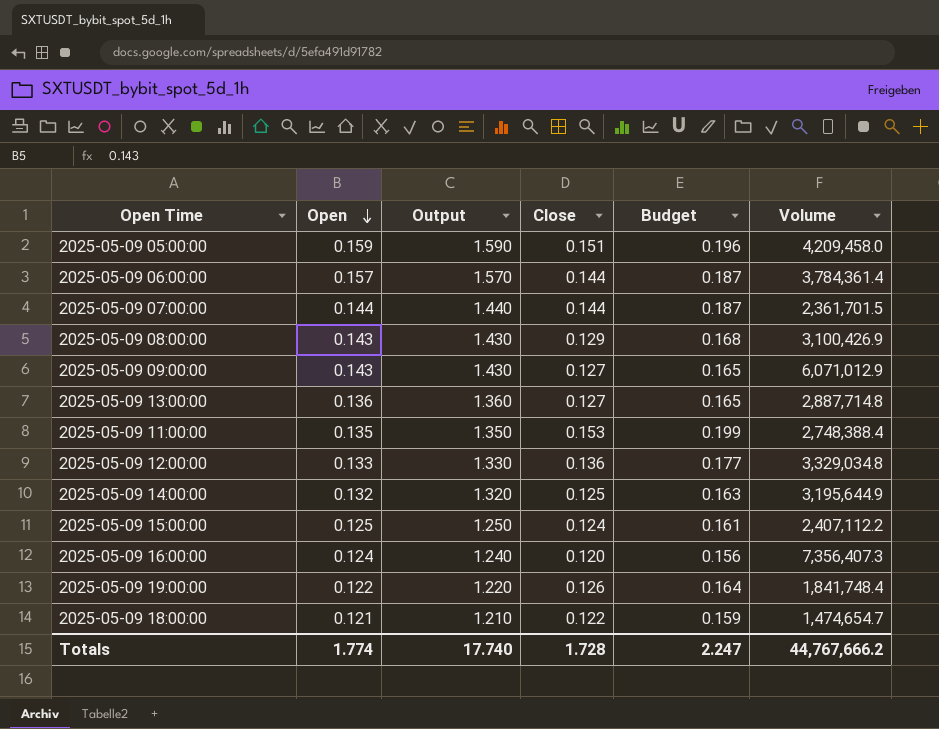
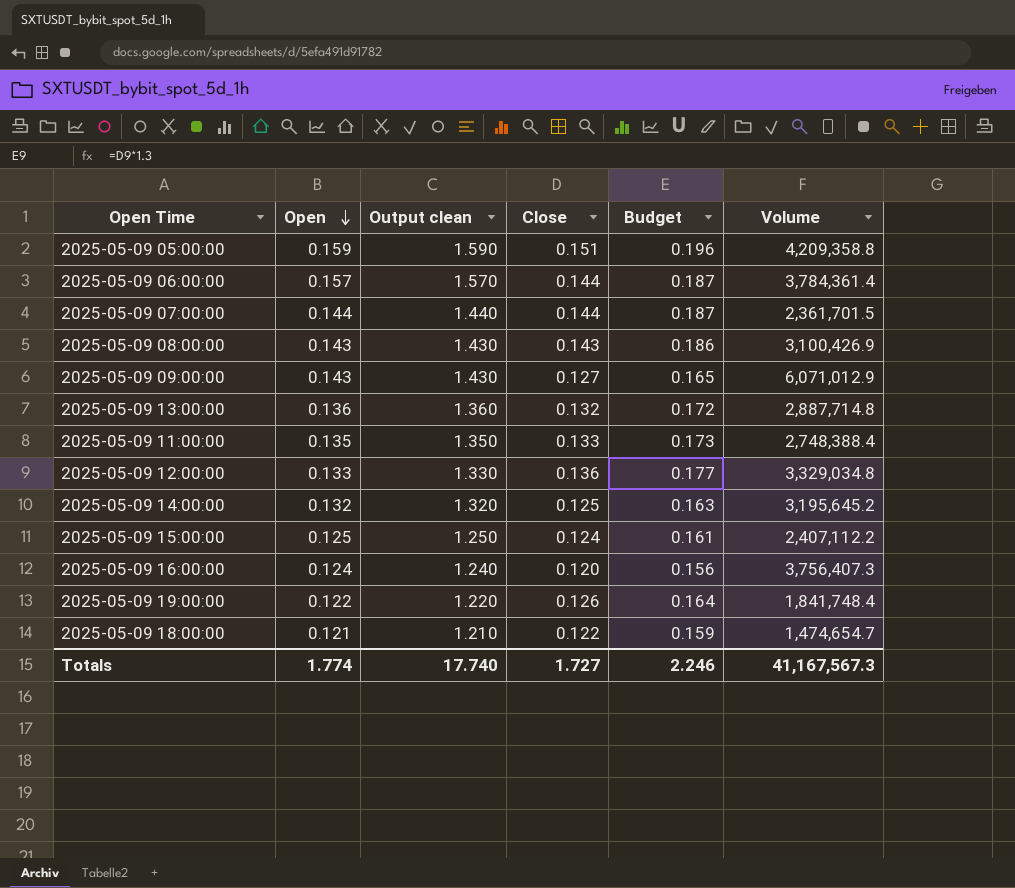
column name: Output -> Output clean
2025-05-09 05:00:00 | Volume: 4,209,458.0 -> 4,209,358.8
2025-05-09 08:00:00 | Close: 0.129 -> 0.143
2025-05-09 08:00:00 | Budget: 0.168 -> 0.186
2025-05-09 13:00:00 | Close: 0.127 -> 0.132
2025-05-09 13:00:00 | Budget: 0.165 -> 0.172
2025-05-09 11:00:00 | Close: 0.153 -> 0.133
2025-05-09 11:00:00 | Budget: 0.199 -> 0.173
2025-05-09 14:00:00 | Volume: 3,195,644.9 -> 3,195,645.2
2025-05-09 16:00:00 | Volume: 7,356,407.3 -> 3,756,407.3
Totals | Close: 1.728 -> 1.727
Totals | Budget: 2.247 -> 2.246
Totals | Volume: 44,767,666.2 -> 41,167,567.3

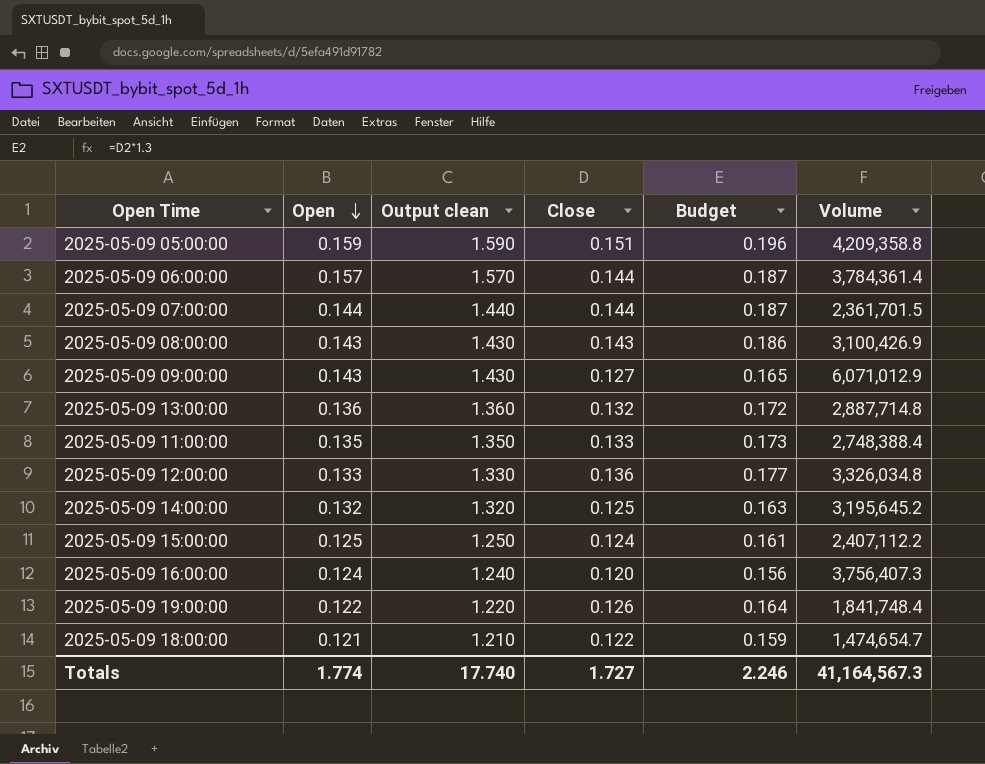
2025-05-09 12:00:00 | Volume: 3,329,034.8 -> 3,326,034.8
Totals | Volume: 41,167,567.3 -> 41,164,567.3

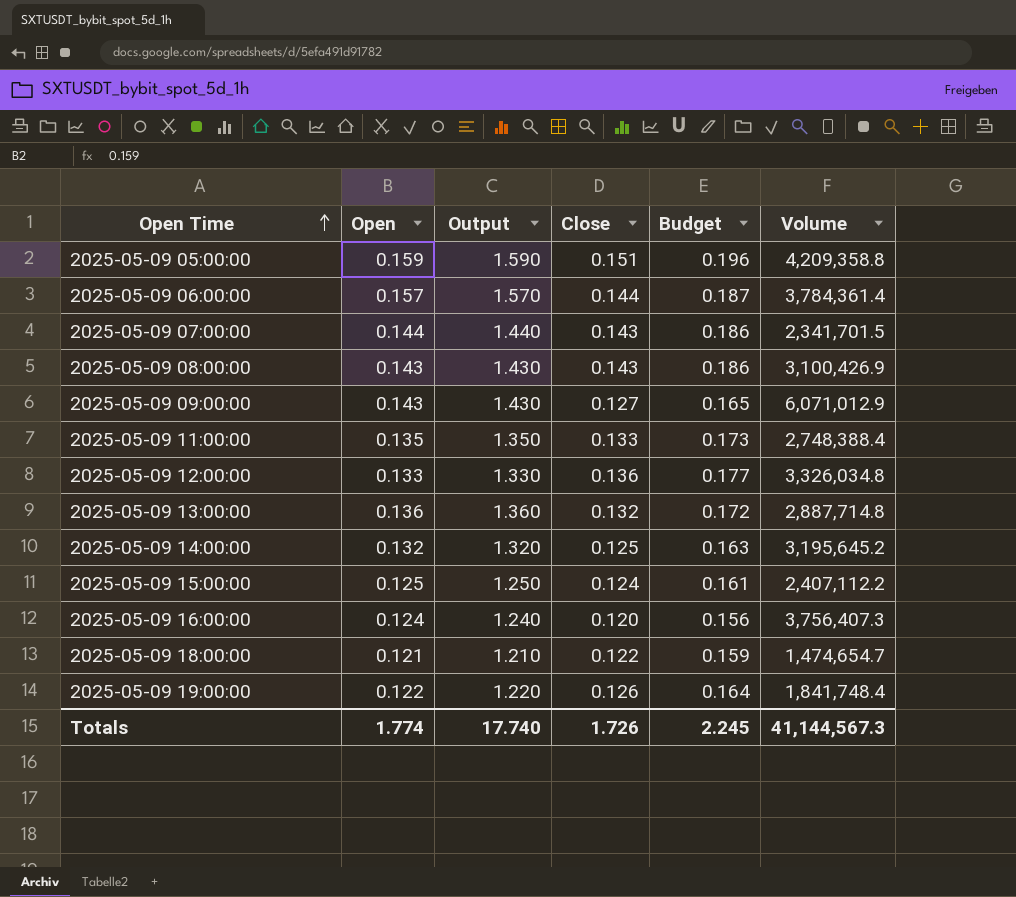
row order: Open descending -> Open Time ascending
column name: Output clean -> Output
2025-05-09 07:00:00 | Close: 0.144 -> 0.143
2025-05-09 07:00:00 | Budget: 0.187 -> 0.186
2025-05-09 07:00:00 | Volume: 2,361,701.5 -> 2,341,701.5
Totals | Close: 1.727 -> 1.726
Totals | Budget: 2.246 -> 2.245
Totals | Volume: 41,164,567.3 -> 41,144,567.3

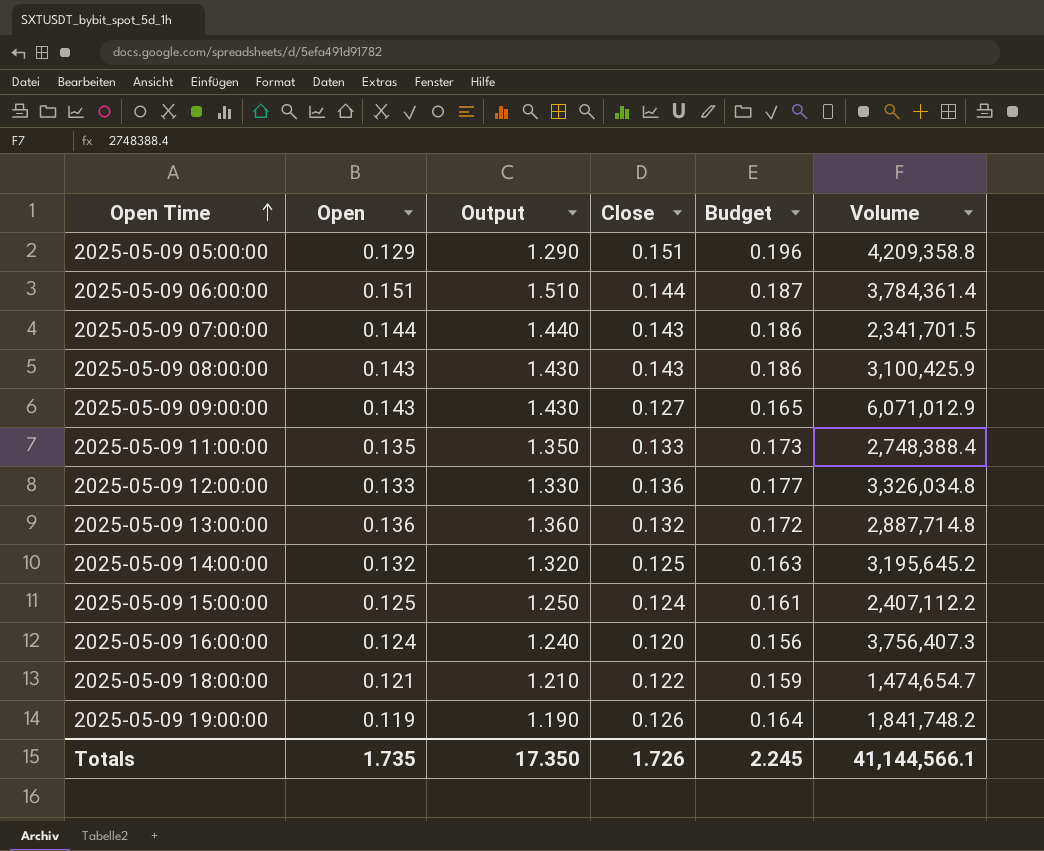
2025-05-09 05:00:00 | Open: 0.159 -> 0.129
2025-05-09 05:00:00 | Output: 1.590 -> 1.290
2025-05-09 06:00:00 | Open: 0.157 -> 0.151
2025-05-09 06:00:00 | Output: 1.570 -> 1.510
2025-05-09 08:00:00 | Volume: 3,100,426.9 -> 3,100,425.9
2025-05-09 19:00:00 | Open: 0.122 -> 0.119
2025-05-09 19:00:00 | Output: 1.220 -> 1.190
2025-05-09 19:00:00 | Volume: 1,841,748.4 -> 1,841,748.2
Totals | Open: 1.774 -> 1.735
Totals | Output: 17.740 -> 17.350
Totals | Volume: 41,144,567.3 -> 41,144,566.1

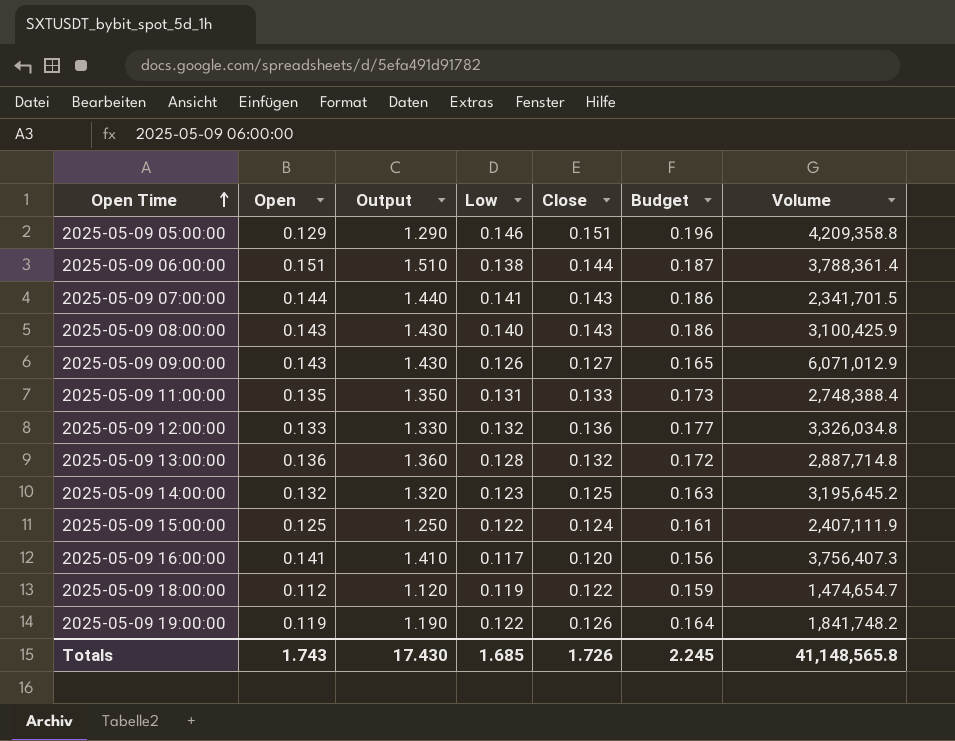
column Low | position: none -> 4
2025-05-09 06:00:00 | Volume: 3,784,361.4 -> 3,788,361.4
2025-05-09 15:00:00 | Volume: 2,407,112.2 -> 2,407,111.9
2025-05-09 16:00:00 | Open: 0.124 -> 0.141
2025-05-09 16:00:00 | Output: 1.240 -> 1.410
2025-05-09 18:00:00 | Open: 0.121 -> 0.112
2025-05-09 18:00:00 | Output: 1.210 -> 1.120
Totals | Open: 1.735 -> 1.743
Totals | Output: 17.350 -> 17.430
Totals | Volume: 41,144,566.1 -> 41,148,565.8

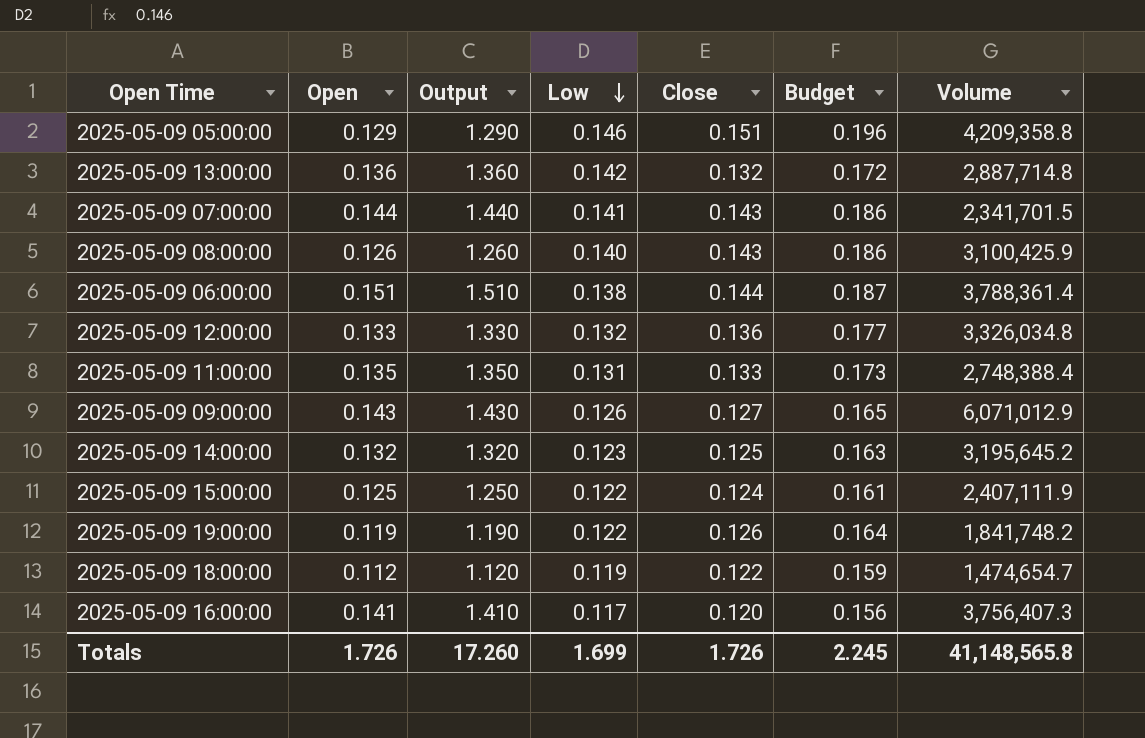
row order: Open Time ascending -> Low descending
2025-05-09 13:00:00 | Low: 0.128 -> 0.142
2025-05-09 08:00:00 | Open: 0.143 -> 0.126
2025-05-09 08:00:00 | Output: 1.430 -> 1.260
Totals | Open: 1.743 -> 1.726
Totals | Output: 17.430 -> 17.260
Totals | Low: 1.685 -> 1.699

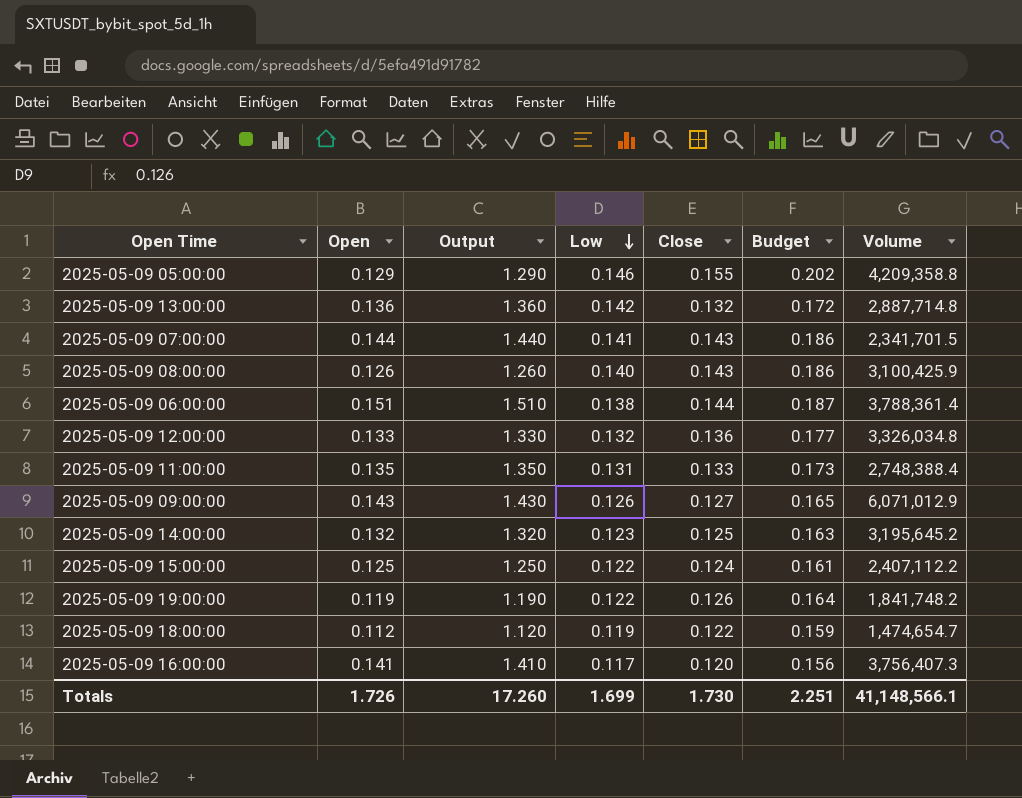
2025-05-09 05:00:00 | Close: 0.151 -> 0.155
2025-05-09 05:00:00 | Budget: 0.196 -> 0.202
2025-05-09 15:00:00 | Volume: 2,407,111.9 -> 2,407,112.2
Totals | Close: 1.726 -> 1.730
Totals | Budget: 2.245 -> 2.251
Totals | Volume: 41,148,565.8 -> 41,148,566.1

